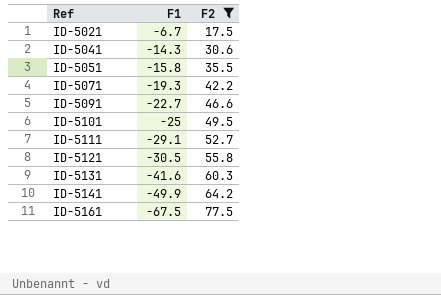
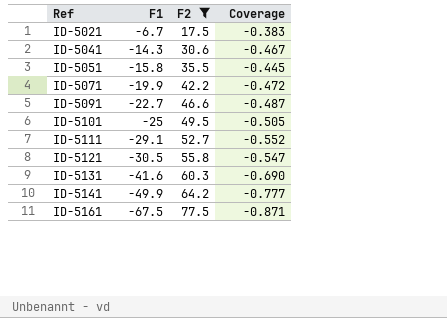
column Coverage | formula: none -> [F1] / [F2]
ID-5071 | F1: -19.3 -> -19.9

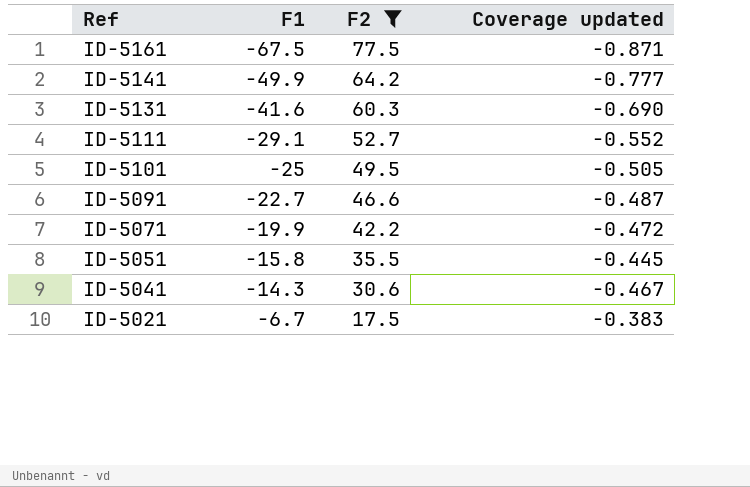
row order: Ref ascending -> Ref descending
column name: Coverage -> Coverage updated
row ID-5121: -30.5 | 55.8 | -0.547 -> none

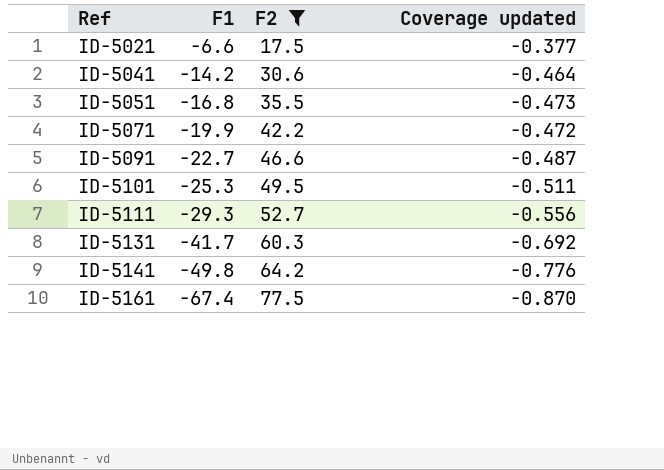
row order: Ref descending -> Ref ascending
ID-5021 | F1: -6.7 -> -6.6
ID-5021 | Coverage updated: -0.383 -> -0.377
ID-5041 | F1: -14.3 -> -14.2
ID-5041 | Coverage updated: -0.467 -> -0.464
ID-5051 | F1: -15.8 -> -16.8
ID-5051 | Coverage updated: -0.445 -> -0.473
ID-5101 | F1: -25 -> -25.3
ID-5101 | Coverage updated: -0.505 -> -0.511
ID-5111 | F1: -29.1 -> -29.3
ID-5111 | Coverage updated: -0.552 -> -0.556
ID-5131 | F1: -41.6 -> -41.7
ID-5131 | Coverage updated: -0.690 -> -0.692
ID-5141 | F1: -49.9 -> -49.8
ID-5141 | Coverage updated: -0.777 -> -0.776
ID-5161 | F1: -67.5 -> -67.4
ID-5161 | Coverage updated: -0.871 -> -0.870

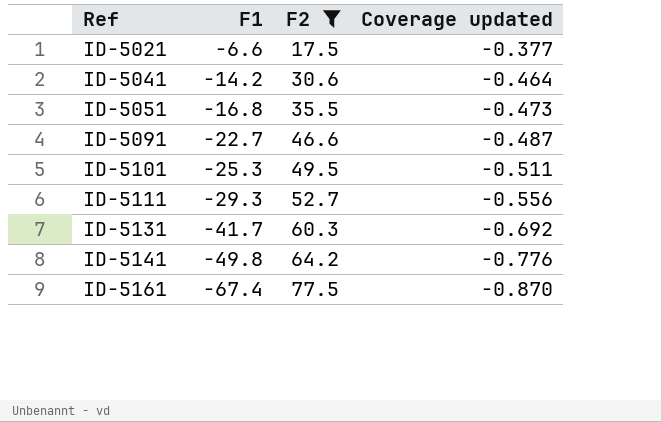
row ID-5071: -19.9 | 42.2 | -0.472 -> none

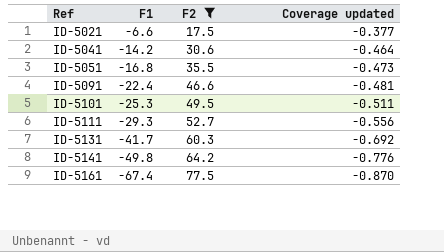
ID-5091 | F1: -22.7 -> -22.4
ID-5091 | Coverage updated: -0.487 -> -0.481

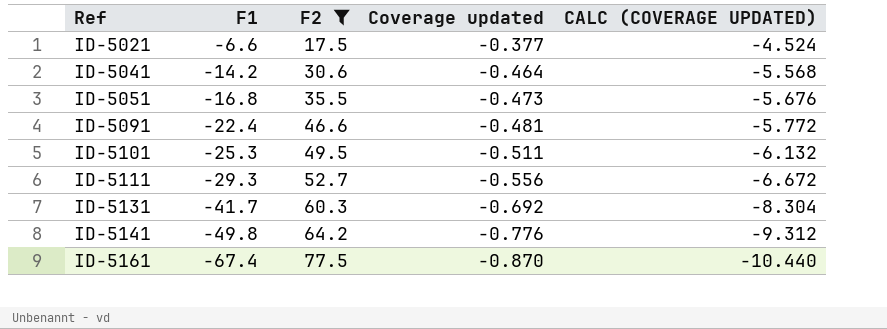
column CALC (COVERAGE UPDATED) | formula: none -> [Coverage updated] * 12

